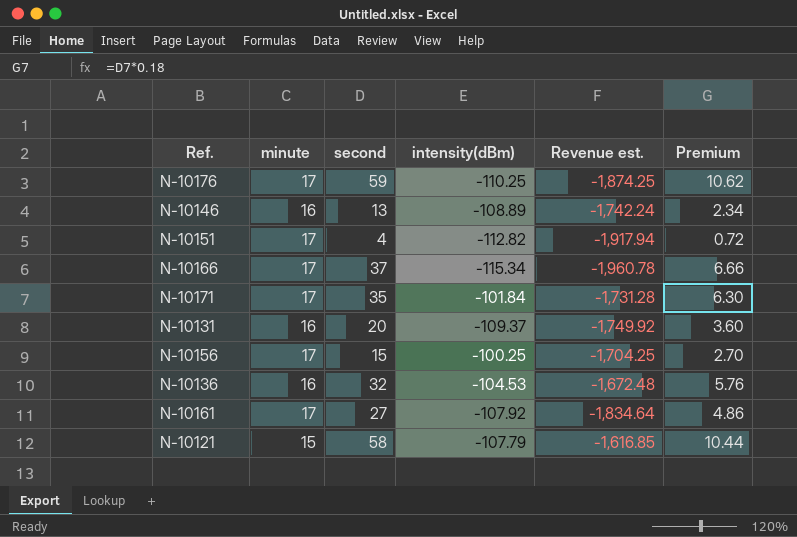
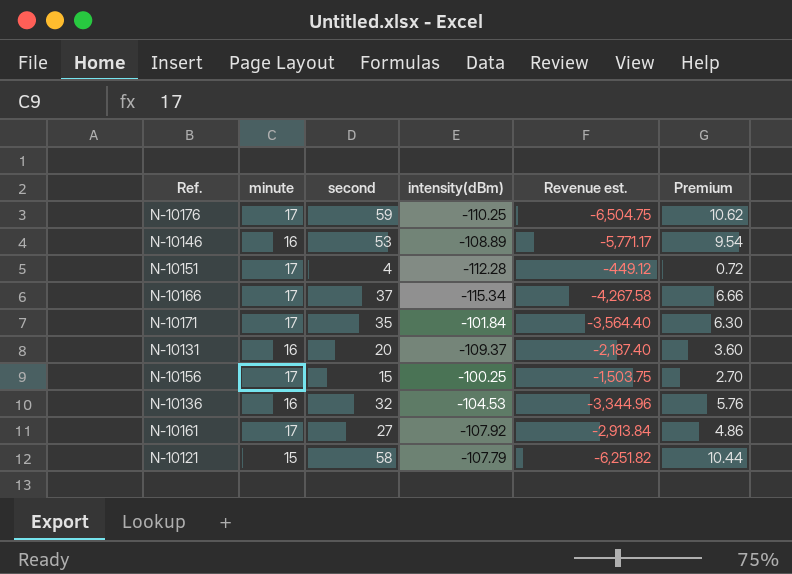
column Revenue est. | formula: [minute] * [intensity(dBm)] -> [second] * [intensity(dBm)]
N-10146 | second: 13 -> 53
N-10146 | Premium: 2.34 -> 9.54
N-10151 | intensity(dBm): -112.82 -> -112.28

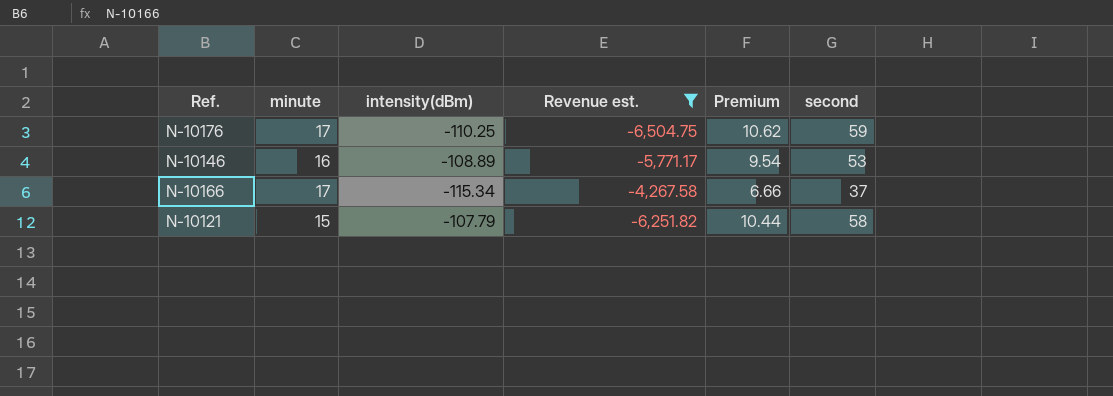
filter: none -> Revenue est. <= -4,267.58
column second | position: 3 -> 6

